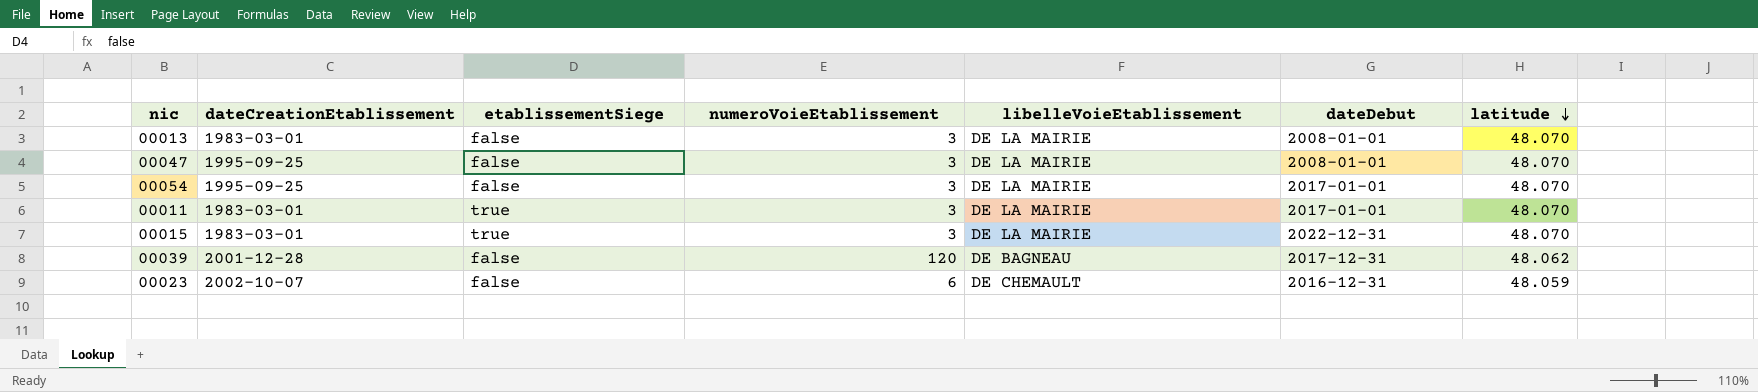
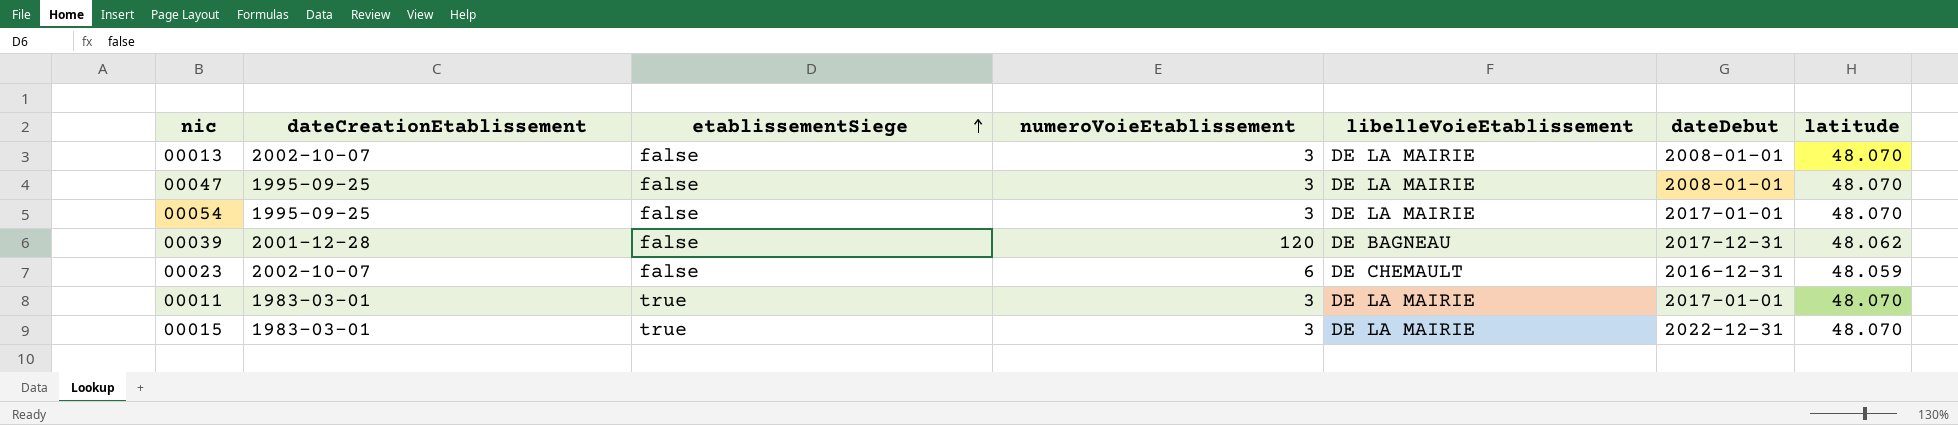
row order: latitude descending -> etablissementSiege ascending
00013 | dateCreationEtablissement: 1983-03-01 -> 2002-10-07

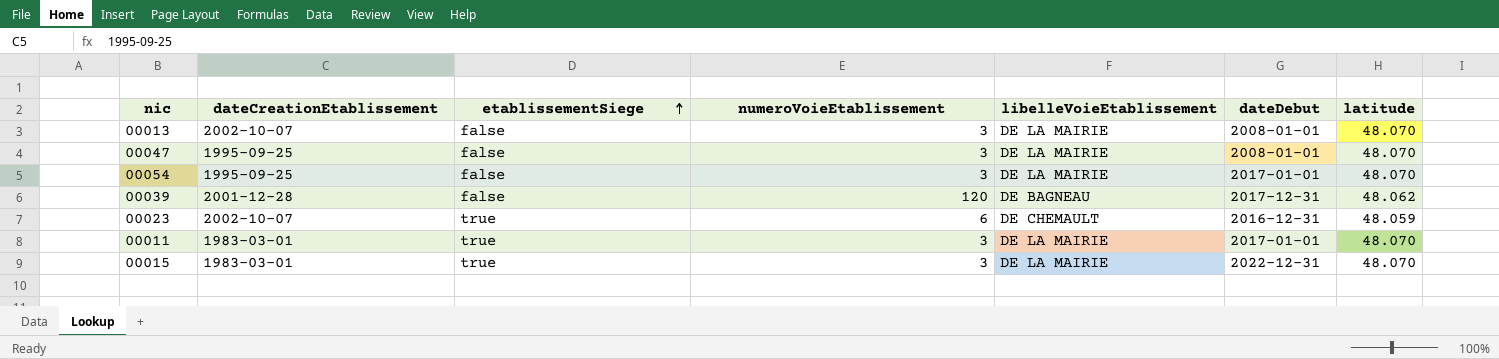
00023 | etablissementSiege: false -> true

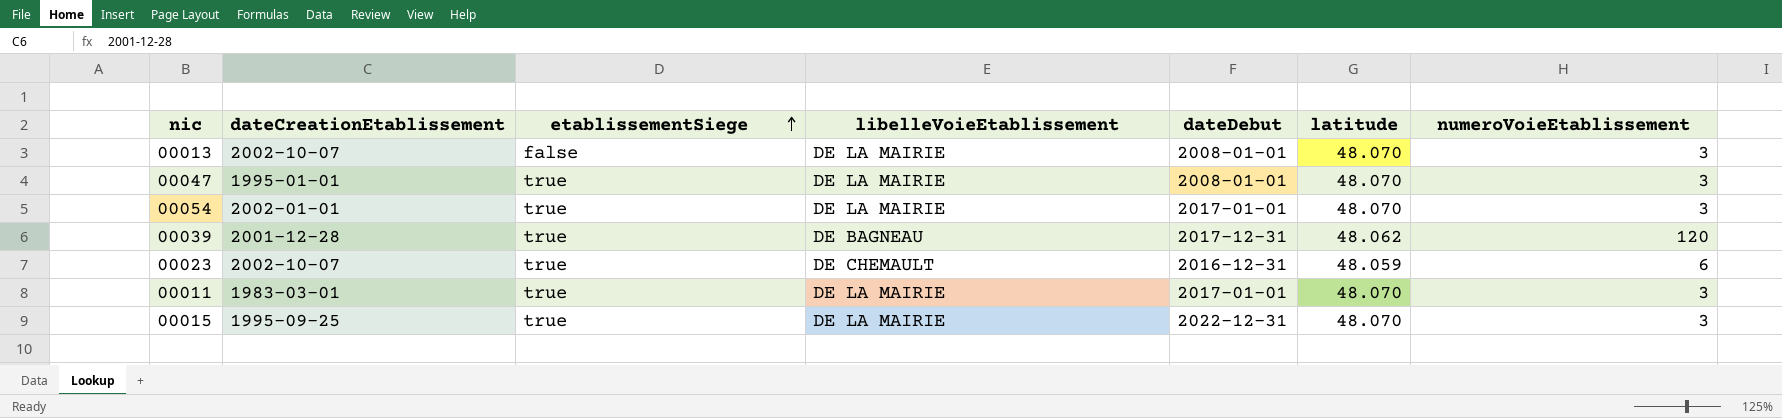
column numeroVoieEtablissement | position: 4 -> 7
00047 | dateCreationEtablissement: 1995-09-25 -> 1995-01-01
00047 | etablissementSiege: false -> true
00054 | dateCreationEtablissement: 1995-09-25 -> 2002-01-01
00054 | etablissementSiege: false -> true
00039 | etablissementSiege: false -> true
00015 | dateCreationEtablissement: 1983-03-01 -> 1995-09-25

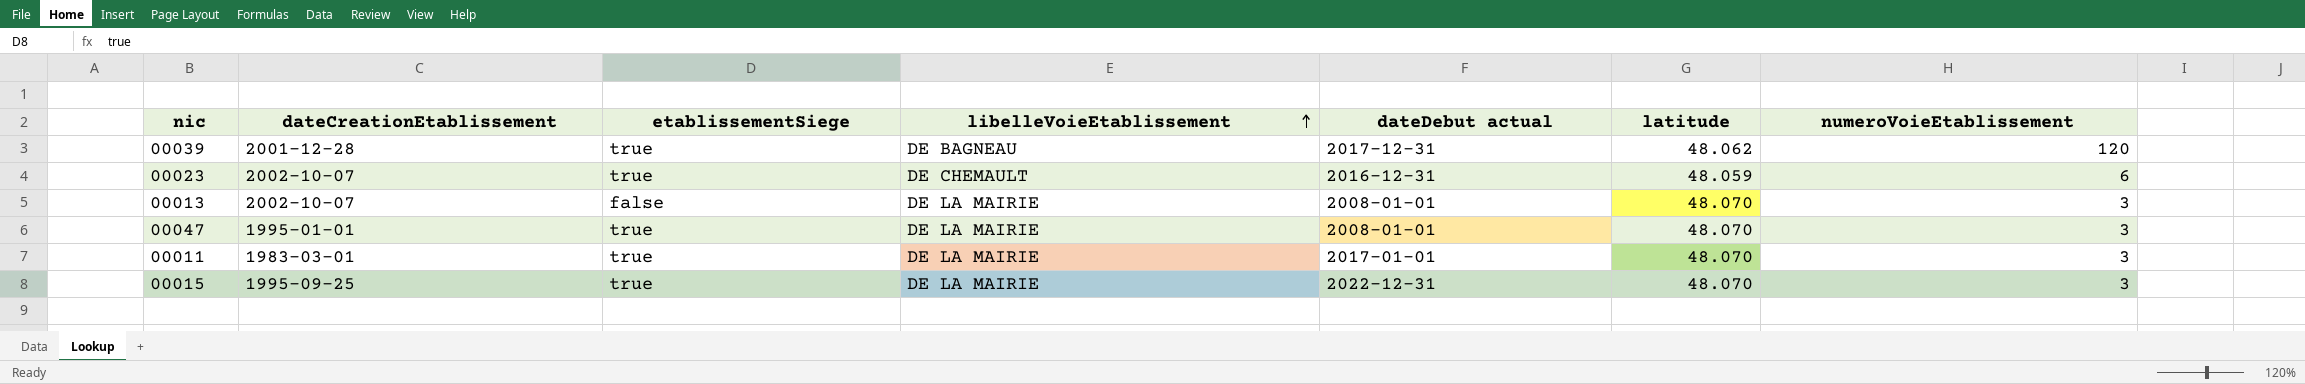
row order: etablissementSiege ascending -> libelleVoieEtablissement ascending
column name: dateDebut -> dateDebut actual
row 00054: 2002-01-01 | true | DE LA MAIRIE | 2017-01-01 | 48.070 | 3 -> none

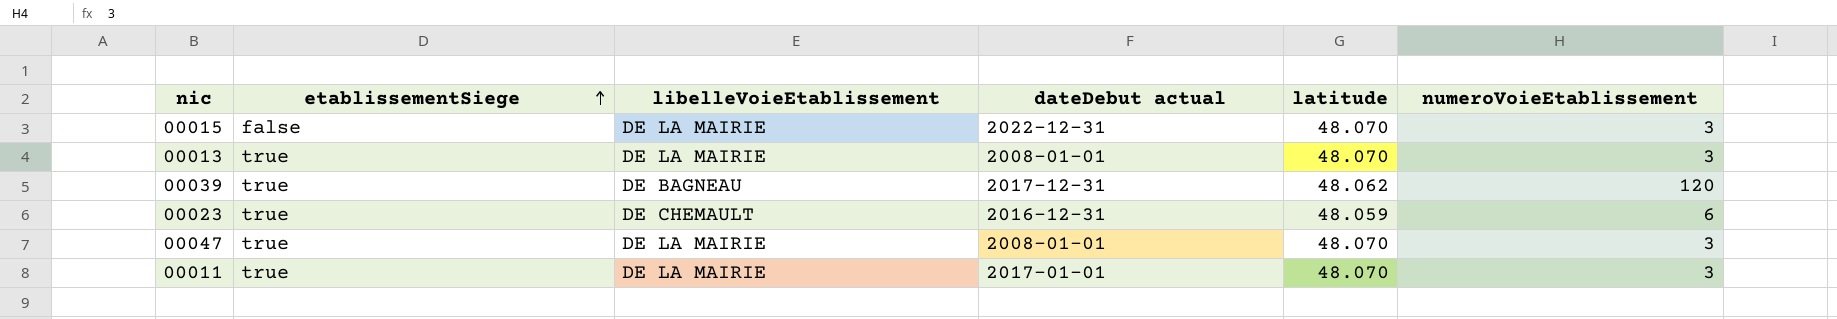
row order: libelleVoieEtablissement ascending -> etablissementSiege ascending
column dateCreationEtablissement | position: 2 -> none
00015 | etablissementSiege: true -> false
00013 | etablissementSiege: false -> true

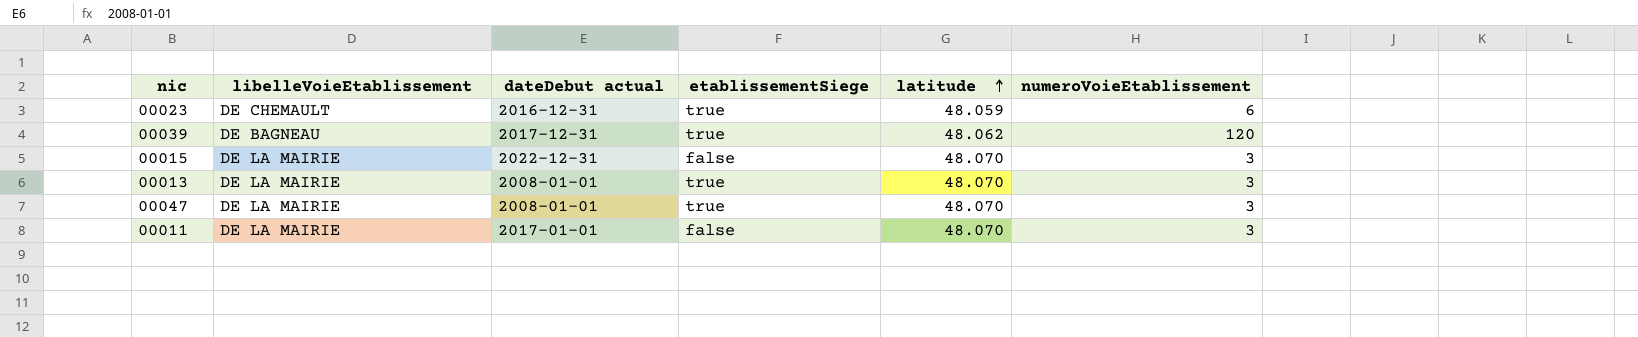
row order: etablissementSiege ascending -> latitude ascending
column etablissementSiege | position: 2 -> 4
00011 | etablissementSiege: true -> false

